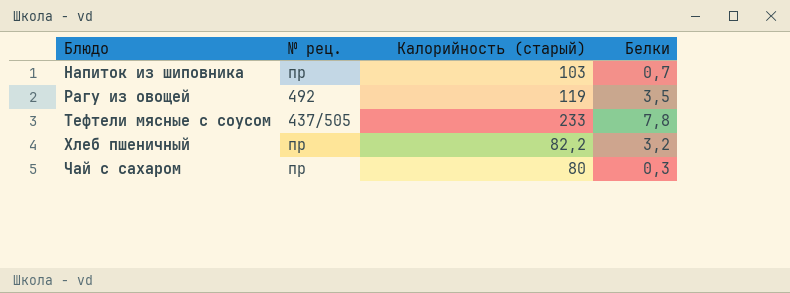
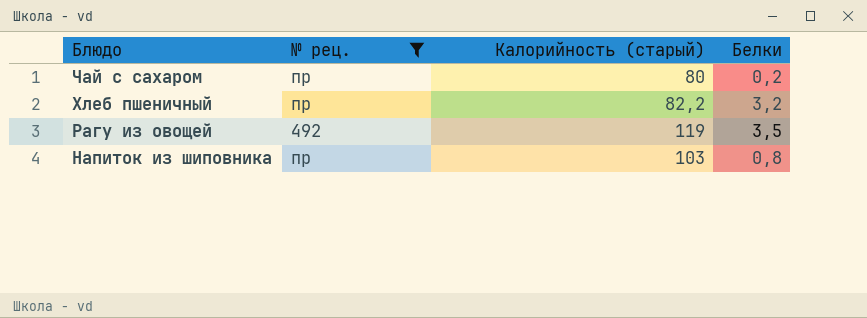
filter: none -> № рец. != 437/505
row order: Блюдо ascending -> Блюдо descending
Чай с сахаром | Белки: 0,3 -> 0,2
Напиток из шиповника | Белки: 0,7 -> 0,8

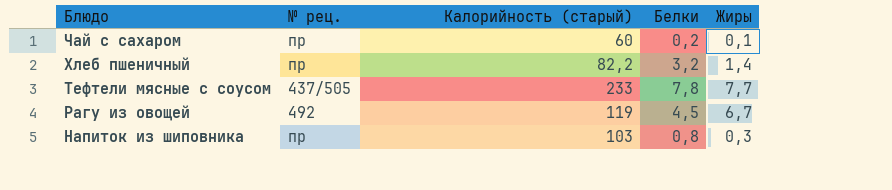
filter: № рец. != 437/505 -> none
column Жиры | position: none -> 5
Чай с сахаром | Калорийность (старый): 80 -> 60
Рагу из овощей | Белки: 3,5 -> 4,5

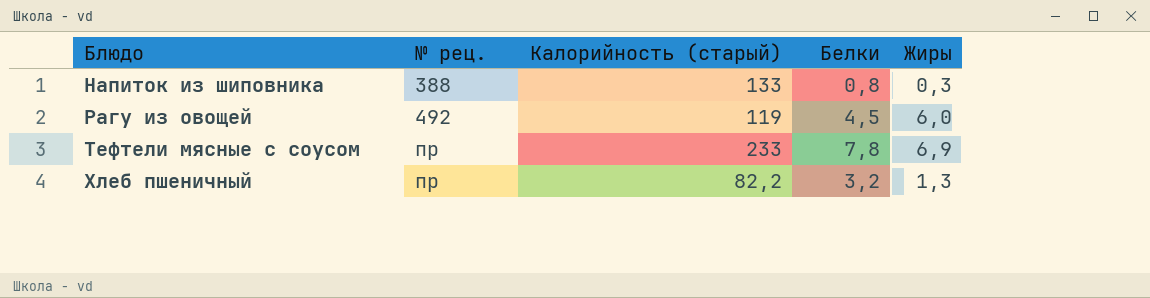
row order: Блюдо descending -> Блюдо ascending
row Чай с сахаром: пр | 60 | 0,2 | 0,1 -> none
Напиток из шиповника | № рец.: пр -> 388
Напиток из шиповника | Калорийность (старый): 103 -> 133
Рагу из овощей | Жиры: 6,7 -> 6,0
Тефтели мясные с соусом | № рец.: 437/505 -> пр
Тефтели мясные с соусом | Жиры: 7,7 -> 6,9
Хлеб пшеничный | Жиры: 1,4 -> 1,3

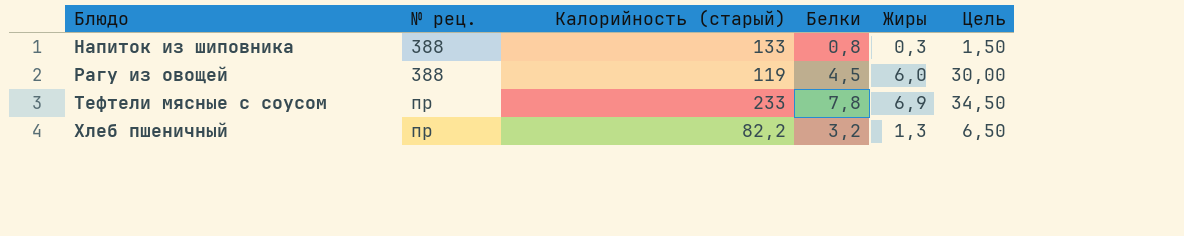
column Цель | formula: none -> [Жиры] * 5
Рагу из овощей | № рец.: 492 -> 388

